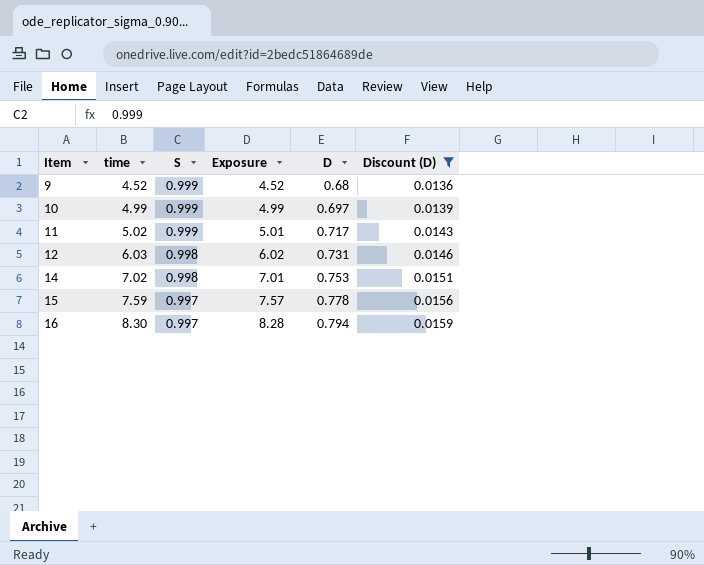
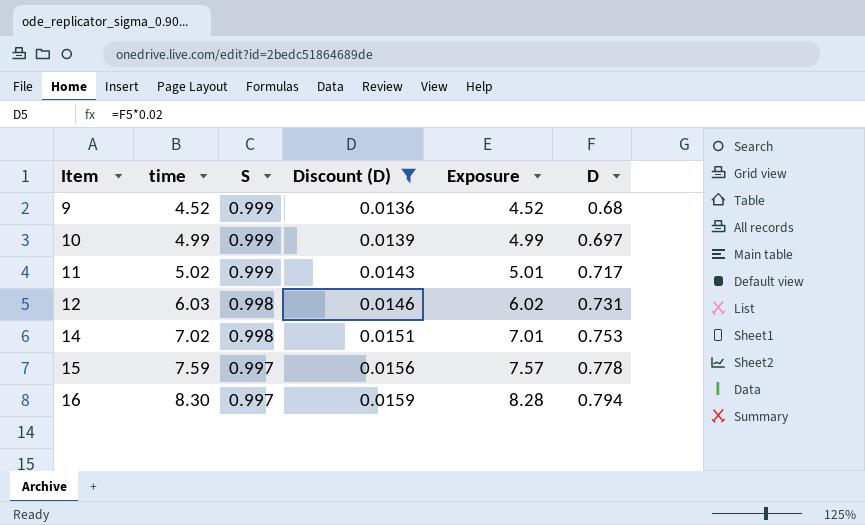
column Discount (D) | position: 6 -> 4

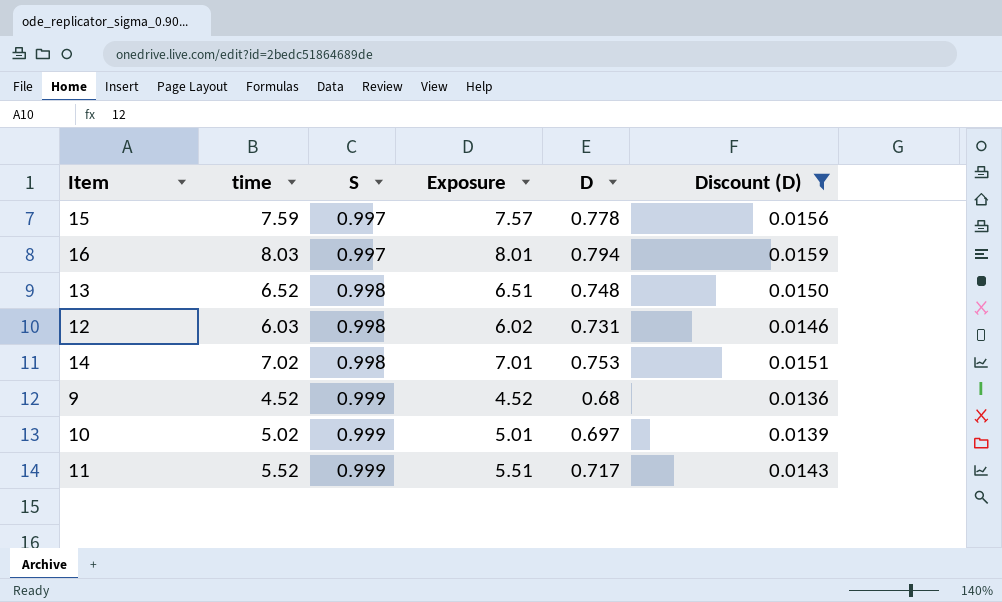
row order: Item ascending -> S ascending
column Discount (D) | position: 4 -> 6
16 | time: 8.30 -> 8.03
16 | Exposure: 8.28 -> 8.01
row 13: none -> 6.52 | 0.998 | 6.51 | 0.748 | 0.0150
10 | time: 4.99 -> 5.02
10 | Exposure: 4.99 -> 5.01
11 | time: 5.02 -> 5.52
11 | Exposure: 5.01 -> 5.51

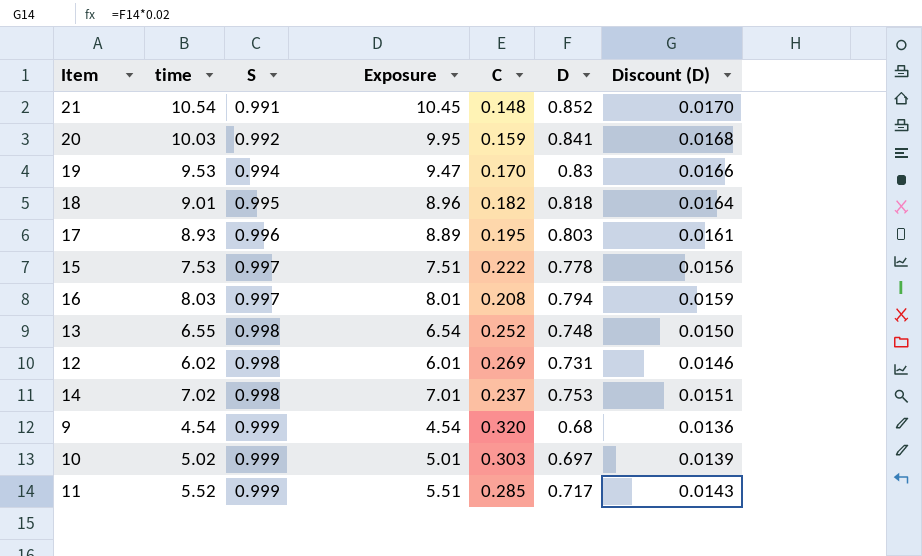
filter: Discount (D) <= 0.0159 -> none
column C | position: none -> 5
15 | time: 7.59 -> 7.53
15 | Exposure: 7.57 -> 7.51
13 | time: 6.52 -> 6.55
13 | Exposure: 6.51 -> 6.54
12 | time: 6.03 -> 6.02
12 | Exposure: 6.02 -> 6.01
9 | time: 4.52 -> 4.54
9 | Exposure: 4.52 -> 4.54

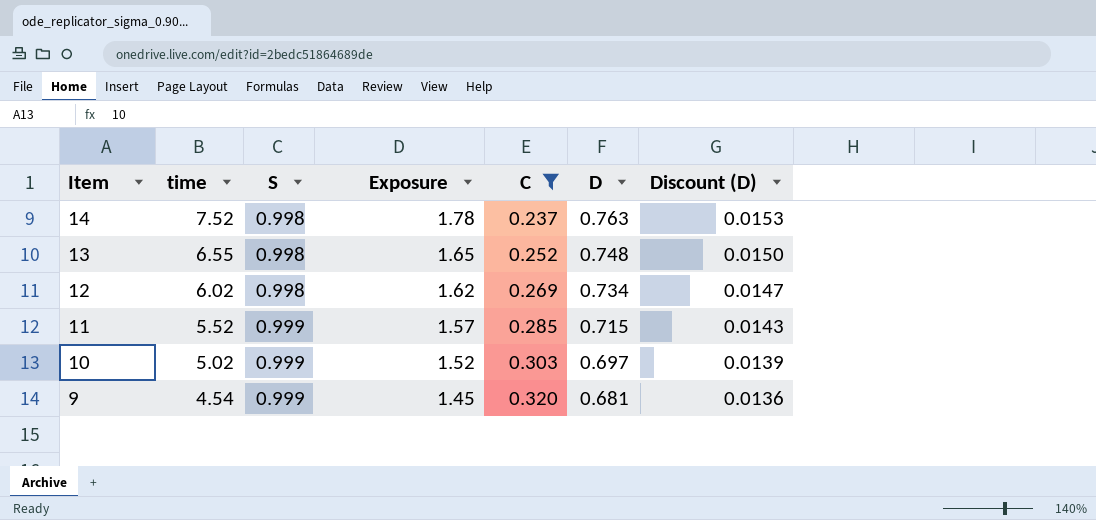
filter: none -> C >= 0.237
row order: S ascending -> Item descending
column Exposure | formula: [time] * [S] -> [time] * [C]
14 | time: 7.02 -> 7.52
14 | D: 0.753 -> 0.763
14 | Discount (D): 0.0151 -> 0.0153
12 | D: 0.731 -> 0.734
12 | Discount (D): 0.0146 -> 0.0147
11 | D: 0.717 -> 0.715
9 | D: 0.68 -> 0.681

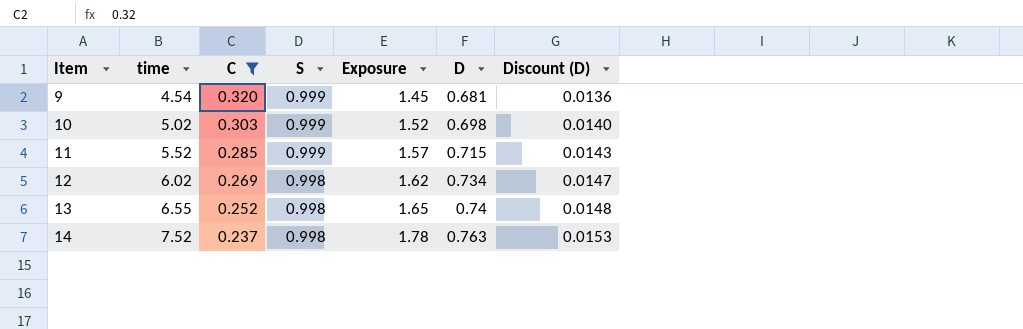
row order: Item descending -> Item ascending
column C | position: 5 -> 3
10 | D: 0.697 -> 0.698
10 | Discount (D): 0.0139 -> 0.0140
13 | D: 0.748 -> 0.74
13 | Discount (D): 0.0150 -> 0.0148

